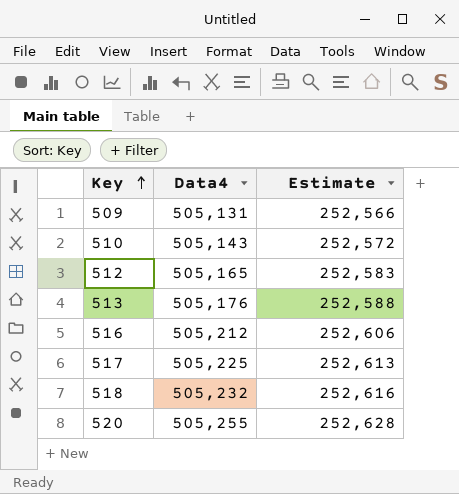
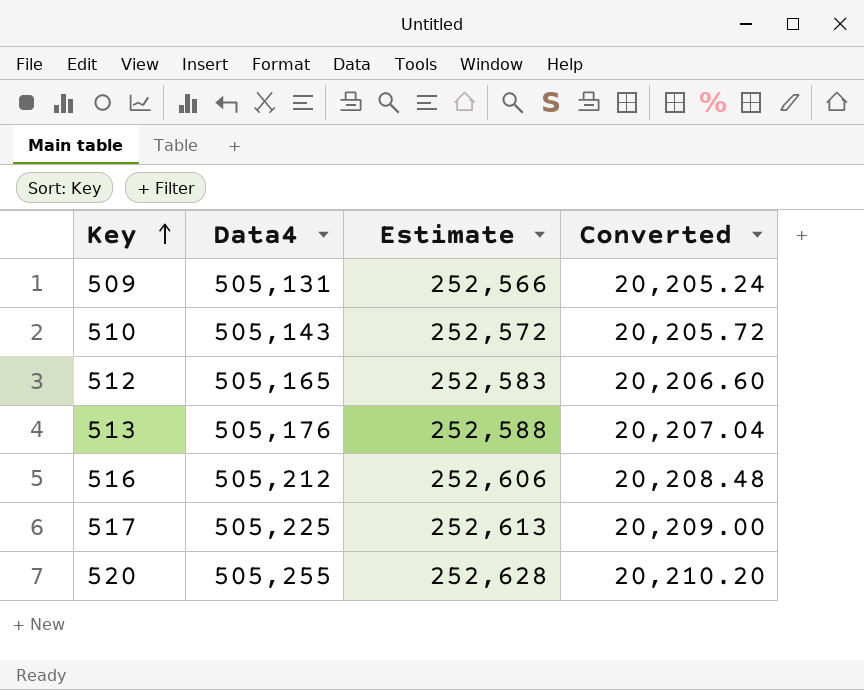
column Converted | formula: none -> [Data4] * 0.04
row 518: 505,232 | 252,616 -> none

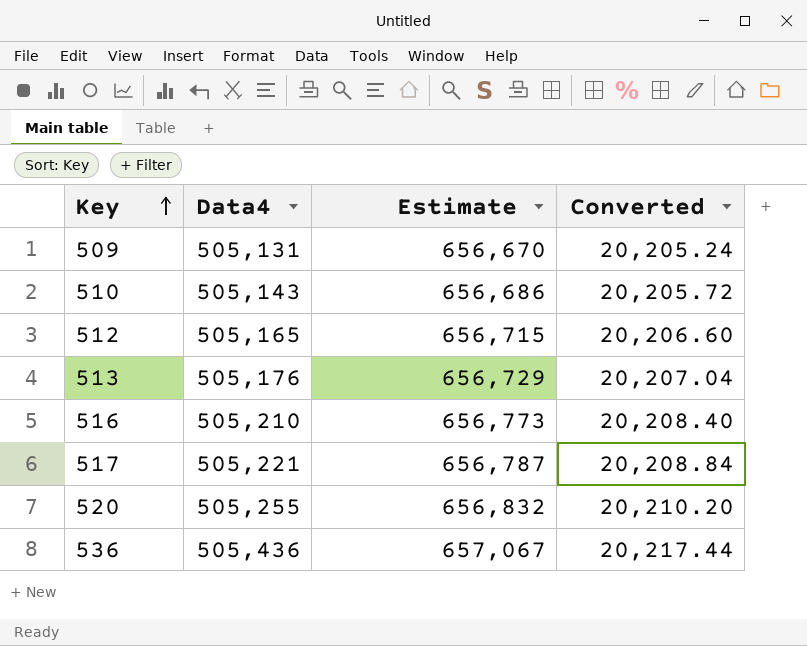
column Estimate | formula: [Data4] * 0.5 -> [Data4] * 1.3
516 | Data4: 505,212 -> 505,210
516 | Converted: 20,208.48 -> 20,208.40
517 | Data4: 505,225 -> 505,221
517 | Converted: 20,209.00 -> 20,208.84
row 536: none -> 505,436 | 657,067 | 20,217.44

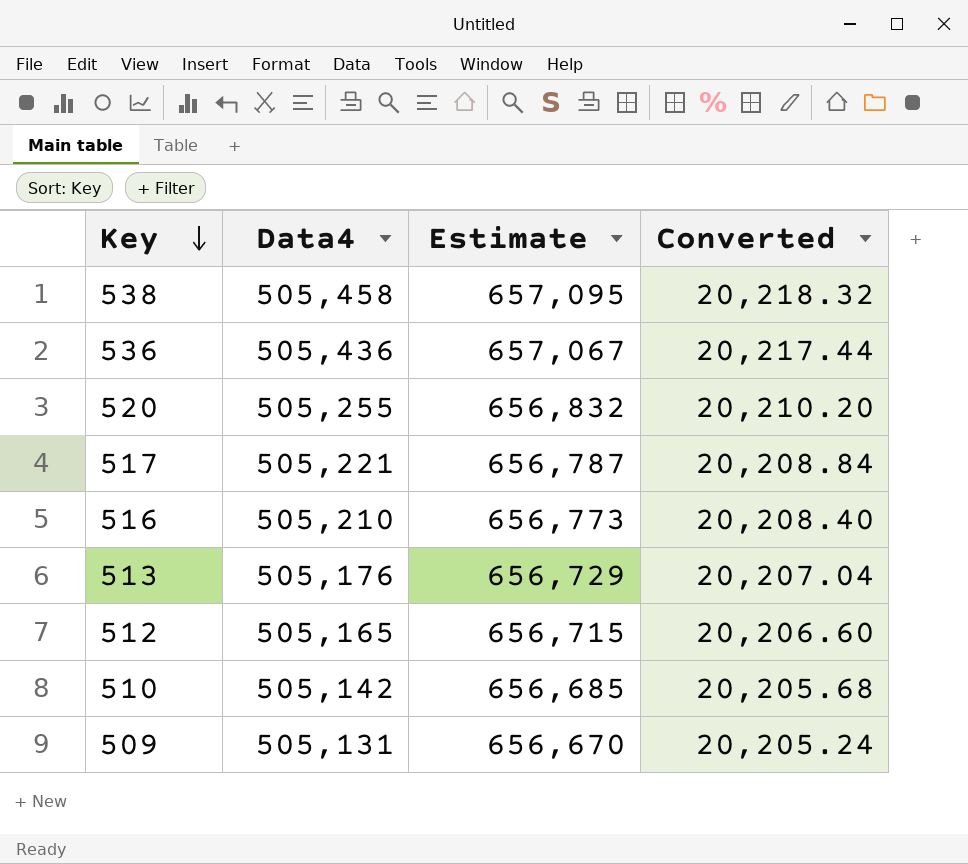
row order: Key ascending -> Key descending
row 538: none -> 505,458 | 657,095 | 20,218.32
510 | Data4: 505,143 -> 505,142
510 | Estimate: 656,686 -> 656,685
510 | Converted: 20,205.72 -> 20,205.68

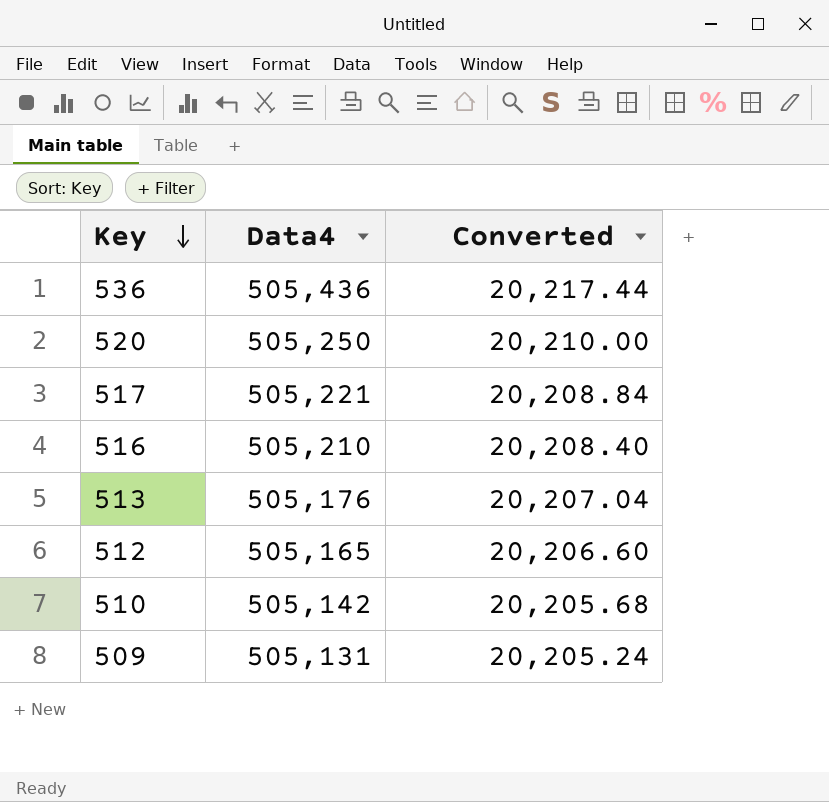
column Estimate | formula: [Data4] * 1.3 -> none
row 538: 505,458 | 657,095 | 20,218.32 -> none
520 | Data4: 505,255 -> 505,250
520 | Converted: 20,210.20 -> 20,210.00

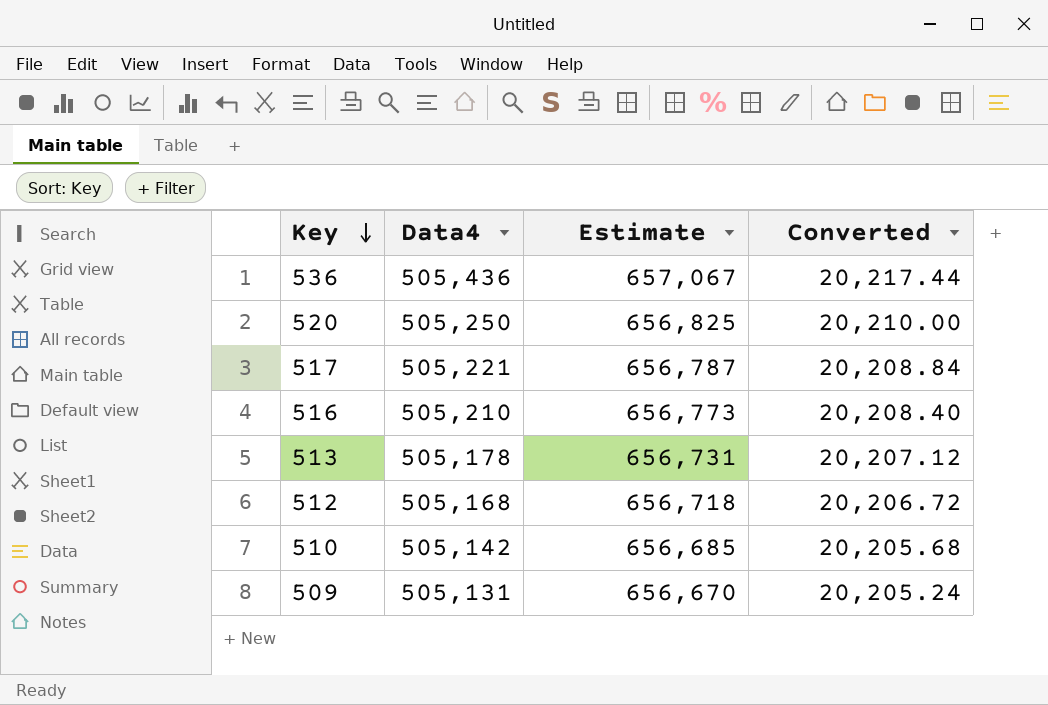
column Estimate | formula: none -> [Data4] * 1.3
513 | Data4: 505,176 -> 505,178
513 | Converted: 20,207.04 -> 20,207.12
512 | Data4: 505,165 -> 505,168
512 | Converted: 20,206.60 -> 20,206.72

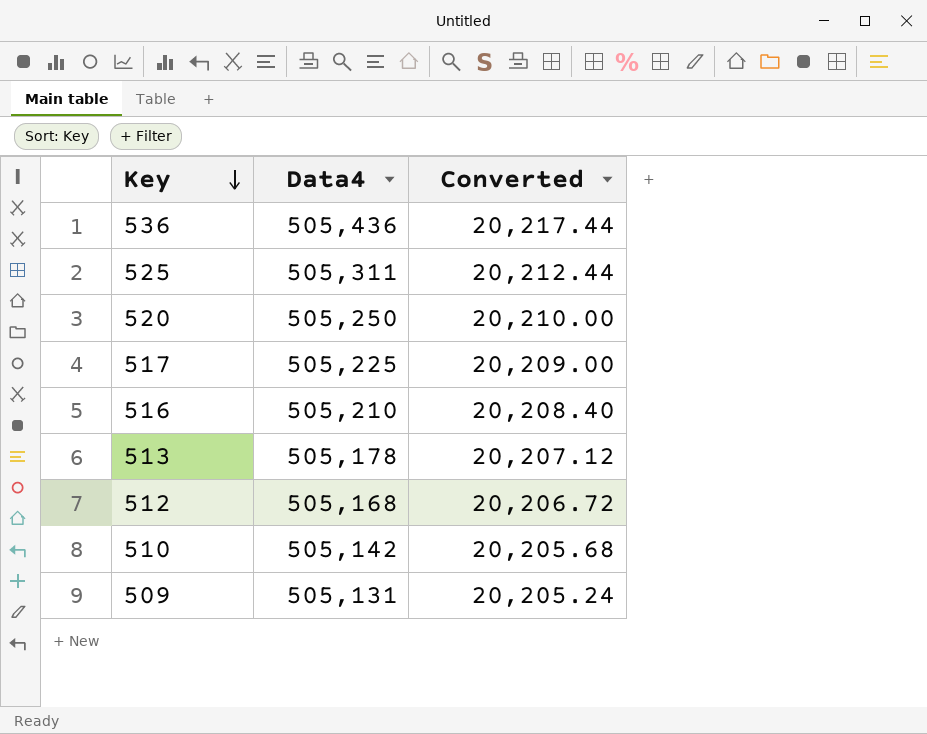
column Estimate | formula: [Data4] * 1.3 -> none
row 525: none -> 505,311 | 20,212.44
517 | Data4: 505,221 -> 505,225
517 | Converted: 20,208.84 -> 20,209.00

